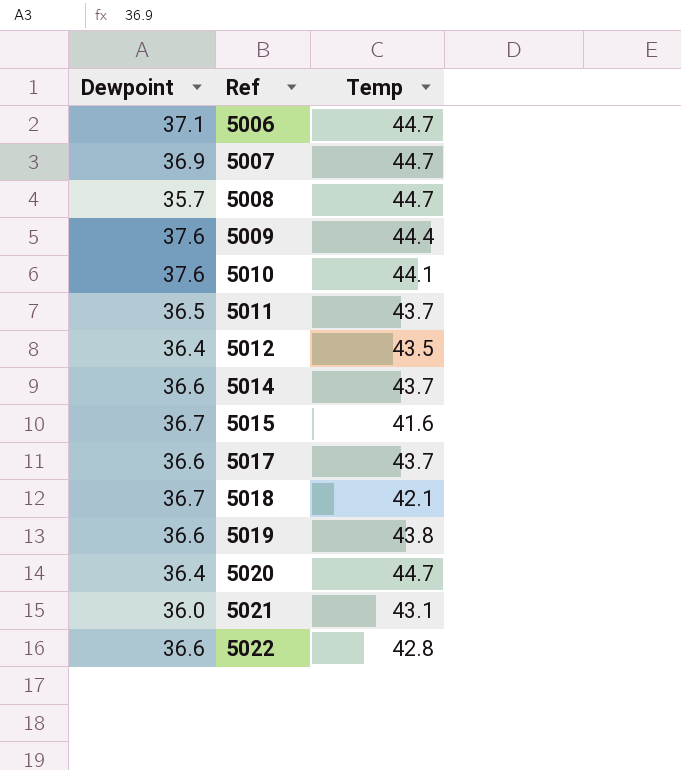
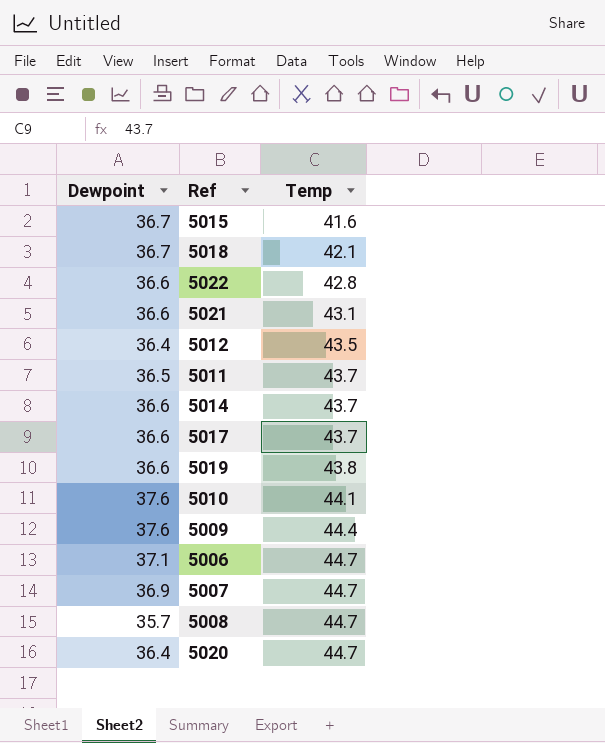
row order: Ref ascending -> Temp ascending
5021 | Dewpoint: 36.0 -> 36.6

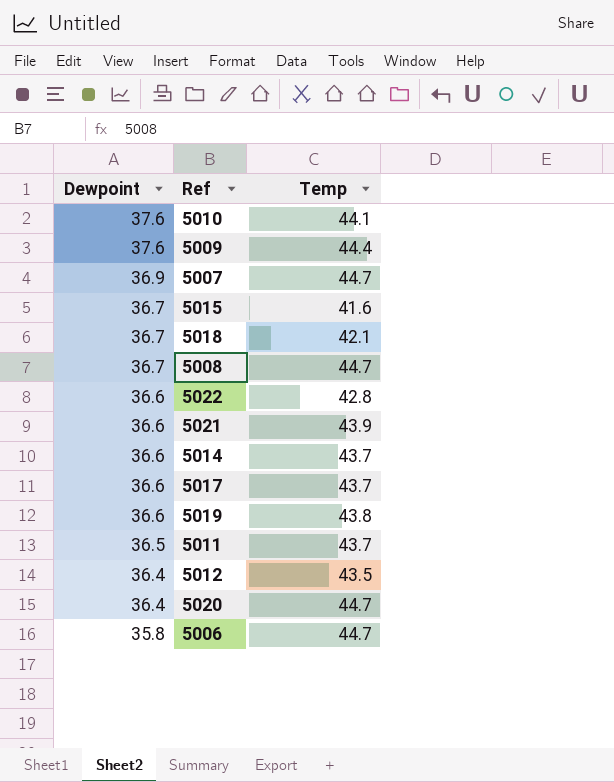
row order: Temp ascending -> Dewpoint descending
5008 | Dewpoint: 35.7 -> 36.7
5021 | Temp: 43.1 -> 43.9
5006 | Dewpoint: 37.1 -> 35.8

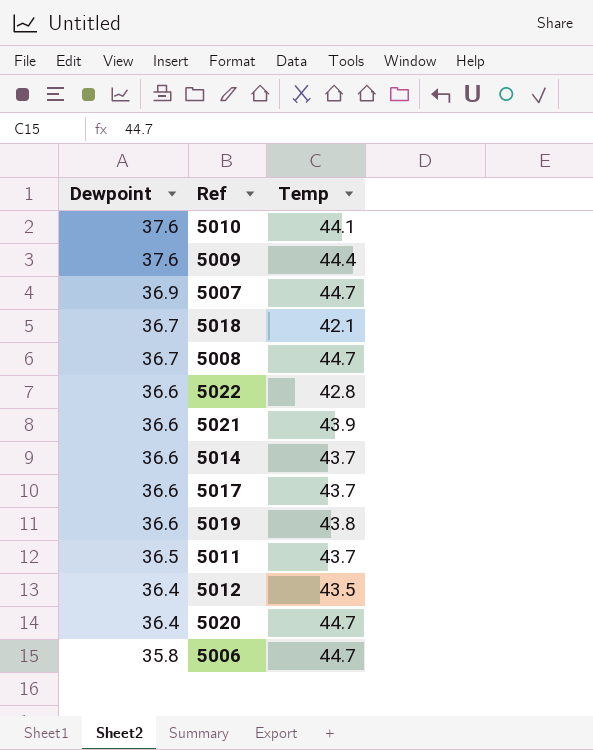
row 5015: 36.7 | 41.6 -> none

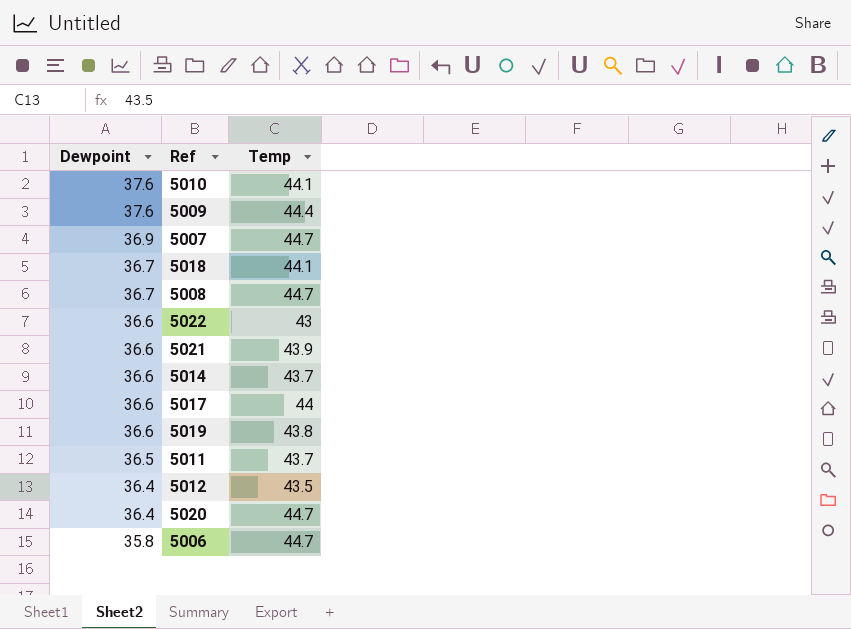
5018 | Temp: 42.1 -> 44.1
5022 | Temp: 42.8 -> 43
5017 | Temp: 43.7 -> 44

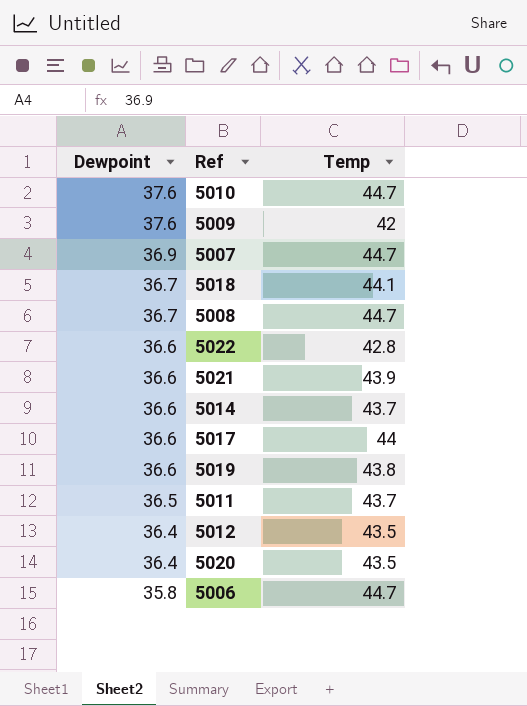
5010 | Temp: 44.1 -> 44.7
5009 | Temp: 44.4 -> 42
5022 | Temp: 43 -> 42.8
5020 | Temp: 44.7 -> 43.5

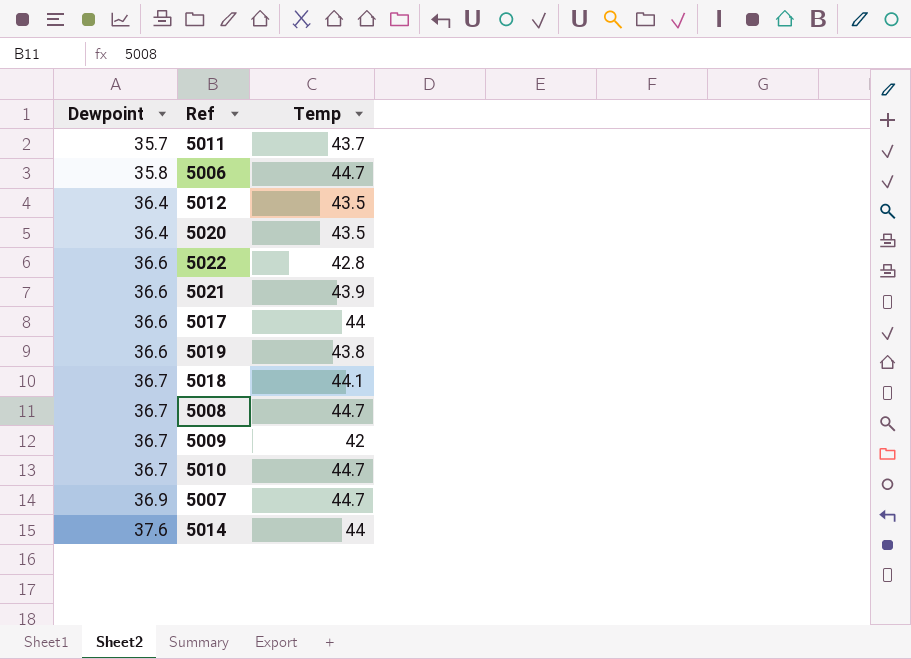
row order: Dewpoint descending -> Dewpoint ascending
5011 | Dewpoint: 36.5 -> 35.7
5009 | Dewpoint: 37.6 -> 36.7
5010 | Dewpoint: 37.6 -> 36.7
5014 | Dewpoint: 36.6 -> 37.6
5014 | Temp: 43.7 -> 44

